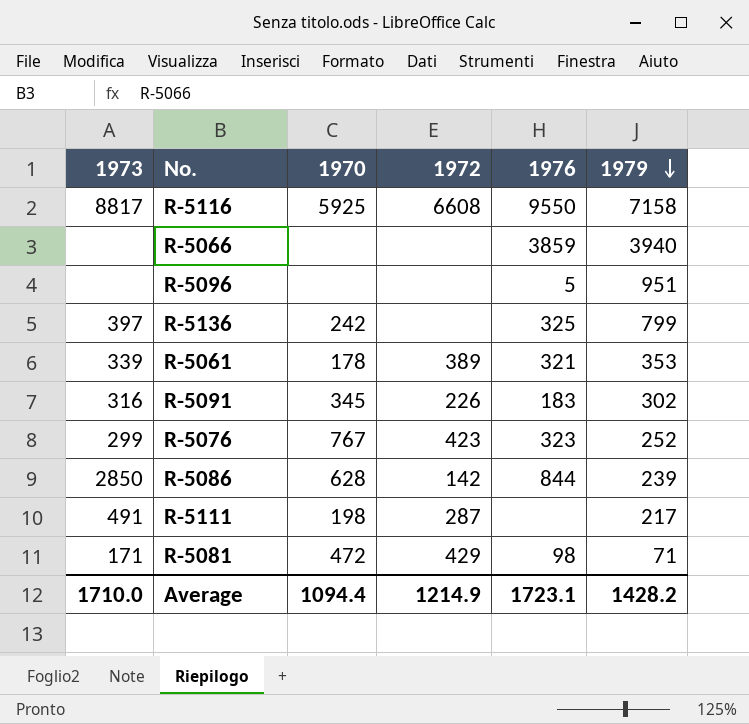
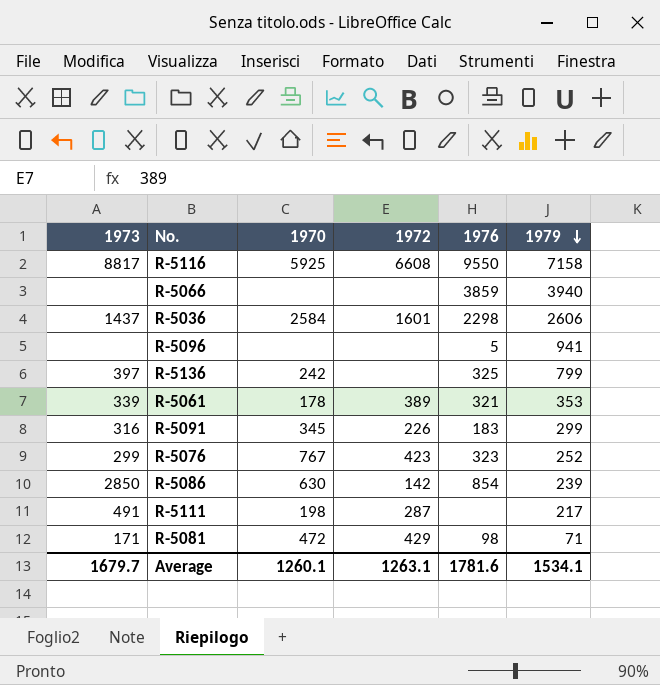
row R-5036: none -> 1437 | 2584 | 1601 | 2298 | 2606
R-5096 | 1979: 951 -> 941
R-5091 | 1979: 302 -> 299
R-5086 | 1970: 628 -> 630
R-5086 | 1976: 844 -> 854
Average | 1973: 1710.0 -> 1679.7
Average | 1970: 1094.4 -> 1260.1
Average | 1972: 1214.9 -> 1263.1
Average | 1976: 1723.1 -> 1781.6
Average | 1979: 1428.2 -> 1534.1

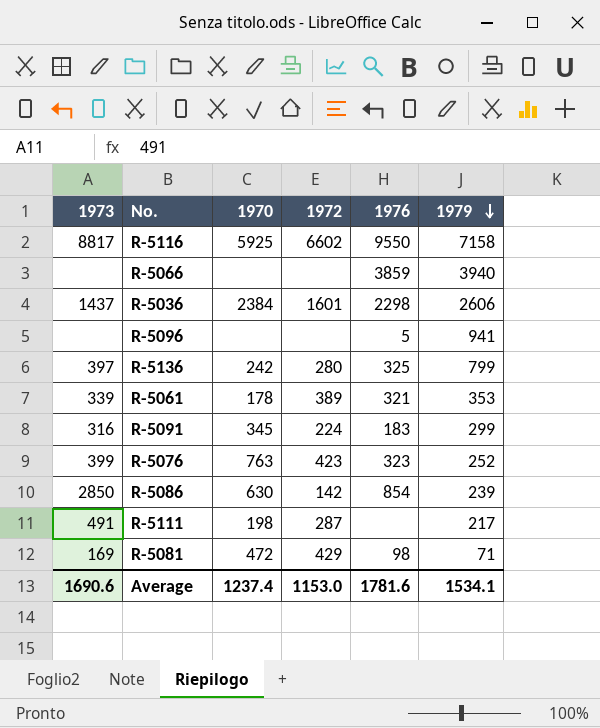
R-5116 | 1972: 6608 -> 6602
R-5036 | 1970: 2584 -> 2384
R-5136 | 1972: none -> 280
R-5091 | 1972: 226 -> 224
R-5076 | 1973: 299 -> 399
R-5076 | 1970: 767 -> 763
R-5081 | 1973: 171 -> 169
Average | 1973: 1679.7 -> 1690.6
Average | 1970: 1260.1 -> 1237.4
Average | 1972: 1263.1 -> 1153.0

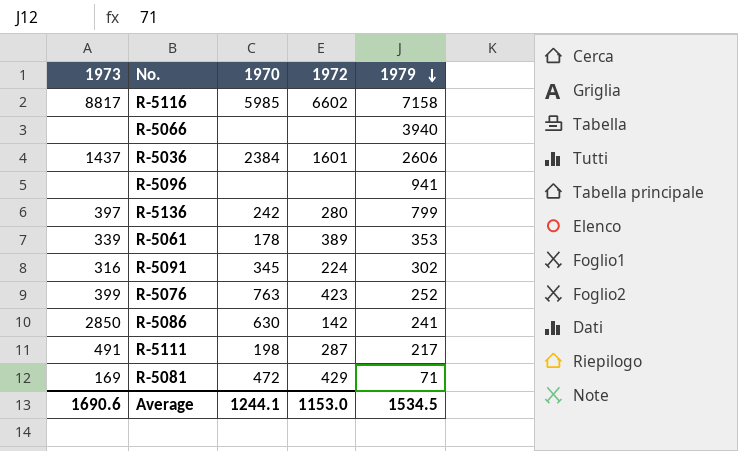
column 1976 | position: 5 -> none
R-5116 | 1970: 5925 -> 5985
R-5091 | 1979: 299 -> 302
R-5086 | 1979: 239 -> 241
Average | 1970: 1237.4 -> 1244.1
Average | 1979: 1534.1 -> 1534.5

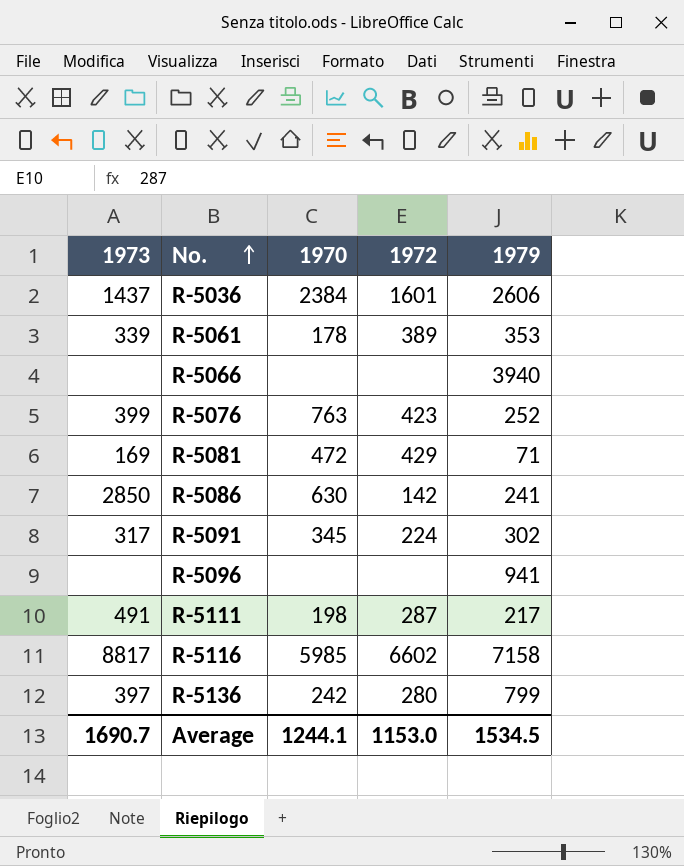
row order: 1979 descending -> No. ascending
R-5091 | 1973: 316 -> 317
Average | 1973: 1690.6 -> 1690.7

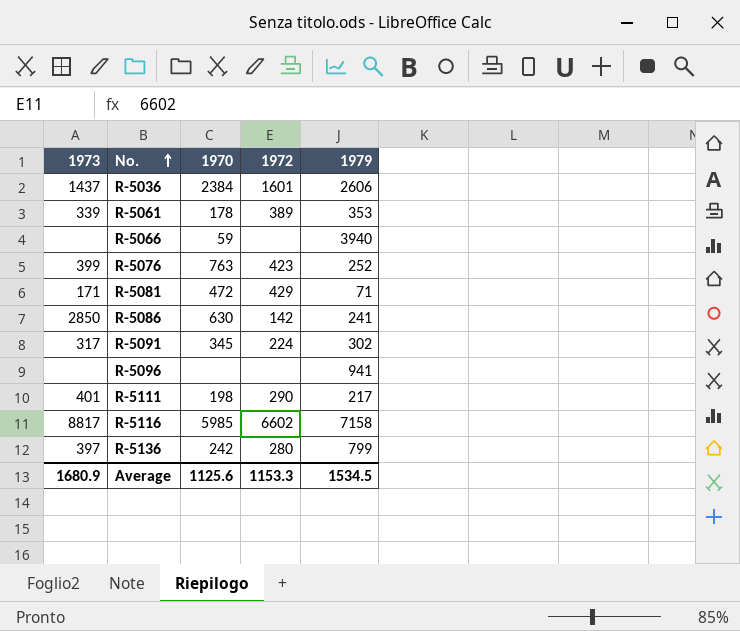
R-5066 | 1970: none -> 59
R-5081 | 1973: 169 -> 171
R-5111 | 1973: 491 -> 401
R-5111 | 1972: 287 -> 290
Average | 1973: 1690.7 -> 1680.9
Average | 1970: 1244.1 -> 1125.6
Average | 1972: 1153.0 -> 1153.3

